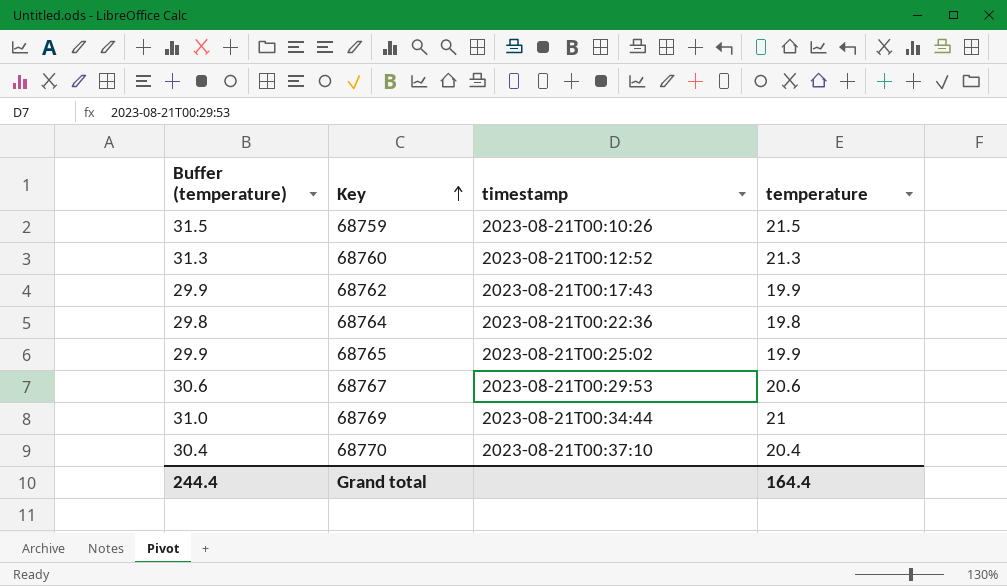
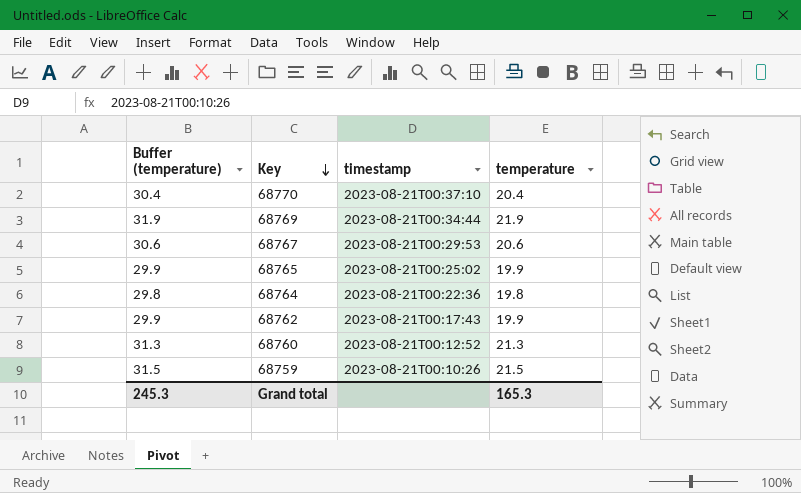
row order: Key ascending -> Key descending
68769 | Buffer (temperature): 31.0 -> 31.9
68769 | temperature: 21 -> 21.9
Grand total | Buffer (temperature): 244.4 -> 245.3
Grand total | temperature: 164.4 -> 165.3

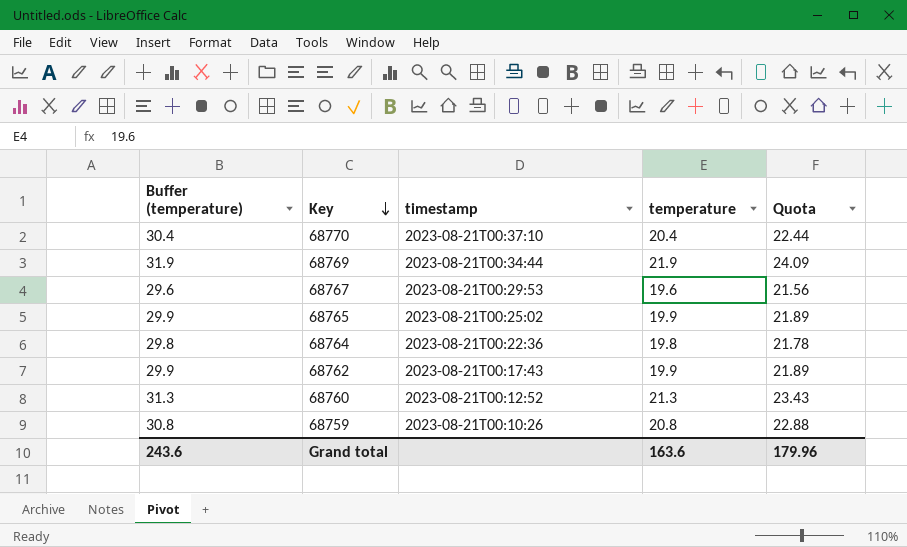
column Quota | formula: none -> [temperature] * 1.1
68767 | Buffer (temperature): 30.6 -> 29.6
68767 | temperature: 20.6 -> 19.6
68759 | Buffer (temperature): 31.5 -> 30.8
68759 | temperature: 21.5 -> 20.8
Grand total | Buffer (temperature): 245.3 -> 243.6
Grand total | temperature: 165.3 -> 163.6

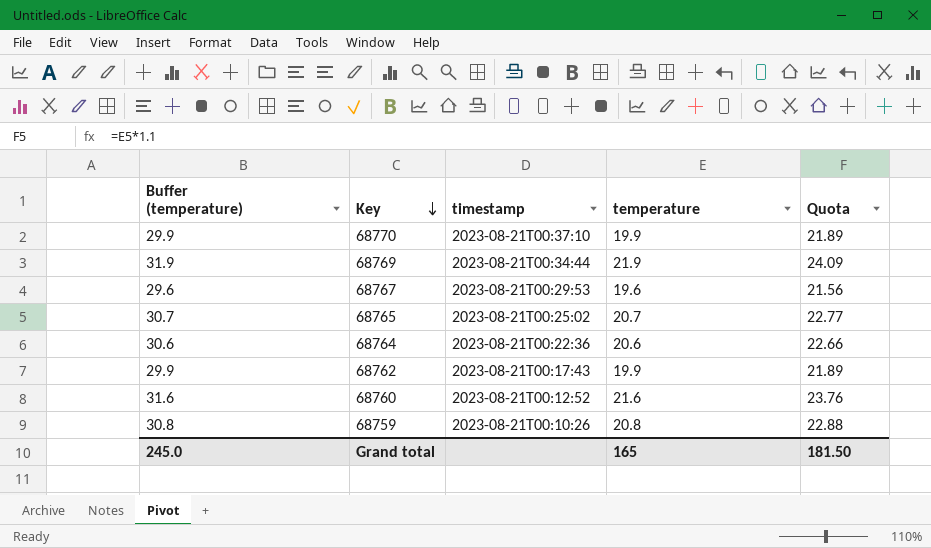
68770 | Buffer (temperature): 30.4 -> 29.9
68770 | temperature: 20.4 -> 19.9
68770 | Quota: 22.44 -> 21.89
68765 | Buffer (temperature): 29.9 -> 30.7
68765 | temperature: 19.9 -> 20.7
68765 | Quota: 21.89 -> 22.77
68764 | Buffer (temperature): 29.8 -> 30.6
68764 | temperature: 19.8 -> 20.6
68764 | Quota: 21.78 -> 22.66
68760 | Buffer (temperature): 31.3 -> 31.6
68760 | temperature: 21.3 -> 21.6
68760 | Quota: 23.43 -> 23.76
Grand total | Buffer (temperature): 243.6 -> 245.0
Grand total | temperature: 163.6 -> 165
Grand total | Quota: 179.96 -> 181.50

